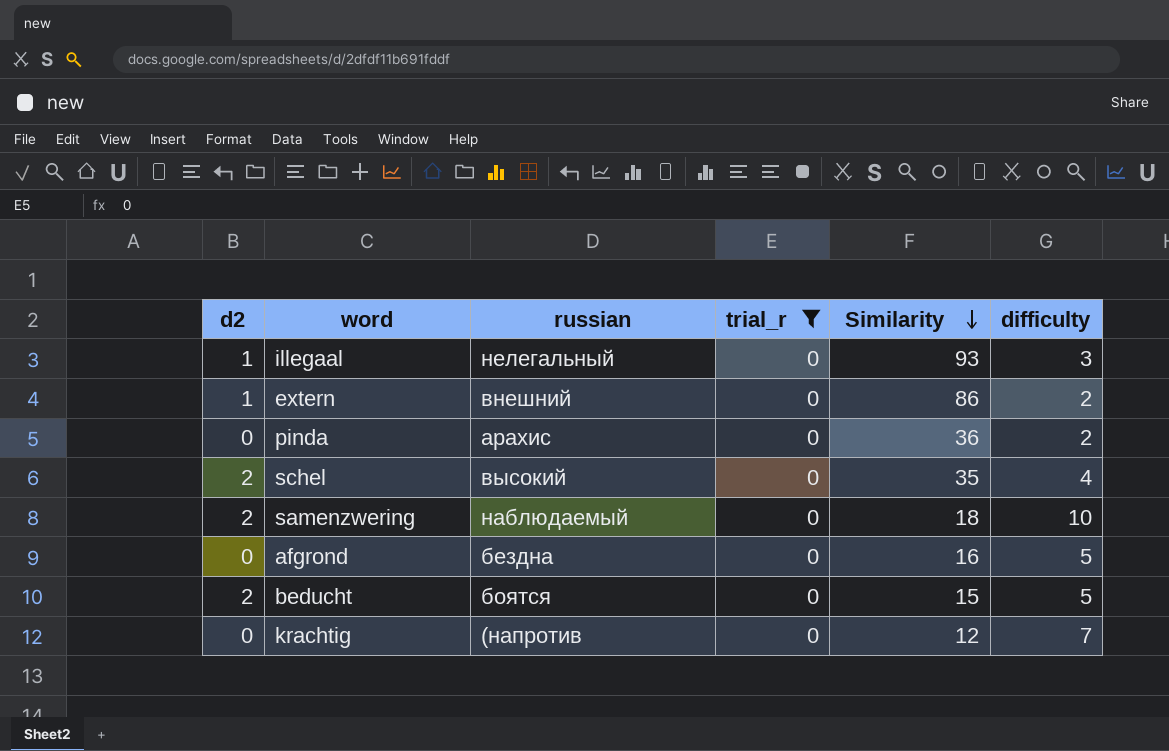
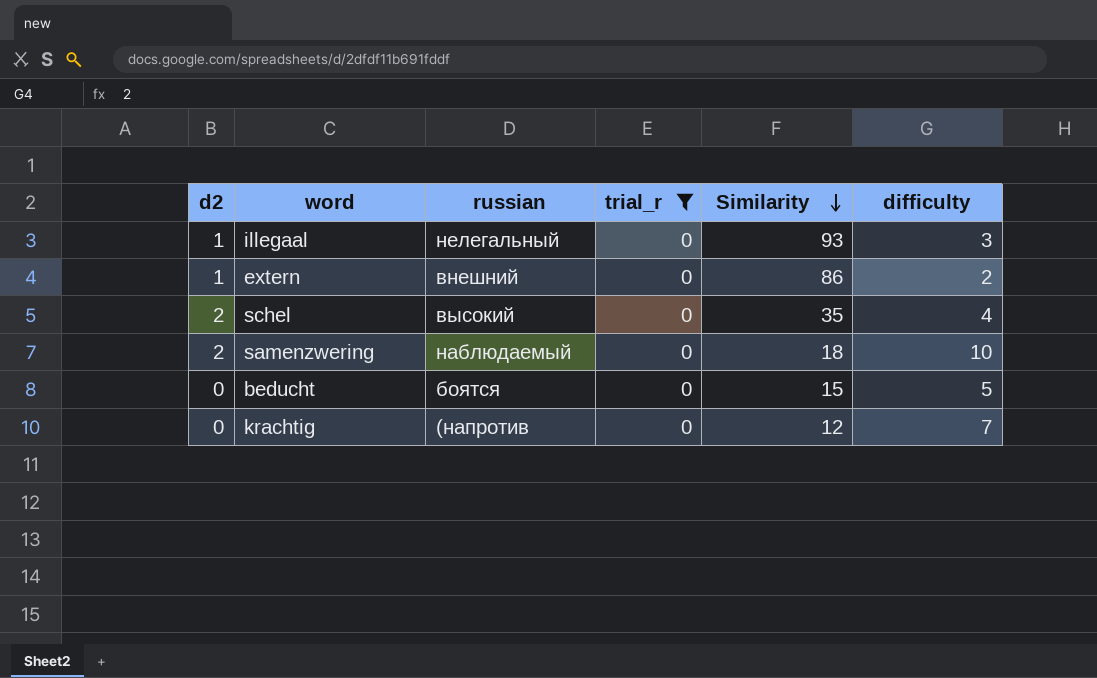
row pinda: 0 | арахис | 0 | 36 | 2 -> none
row afgrond: 0 | бездна | 0 | 16 | 5 -> none
beducht | d2: 2 -> 0

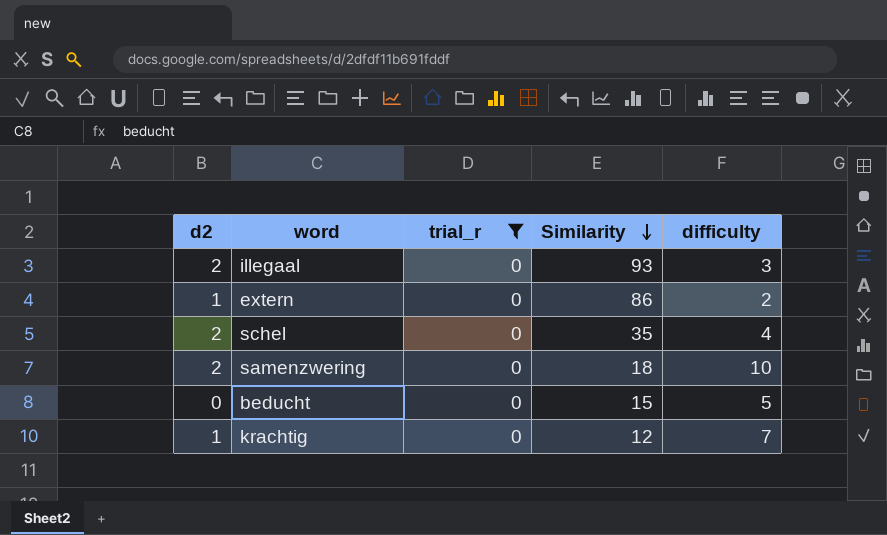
column russian | position: 3 -> none
illegaal | d2: 1 -> 2
krachtig | d2: 0 -> 1

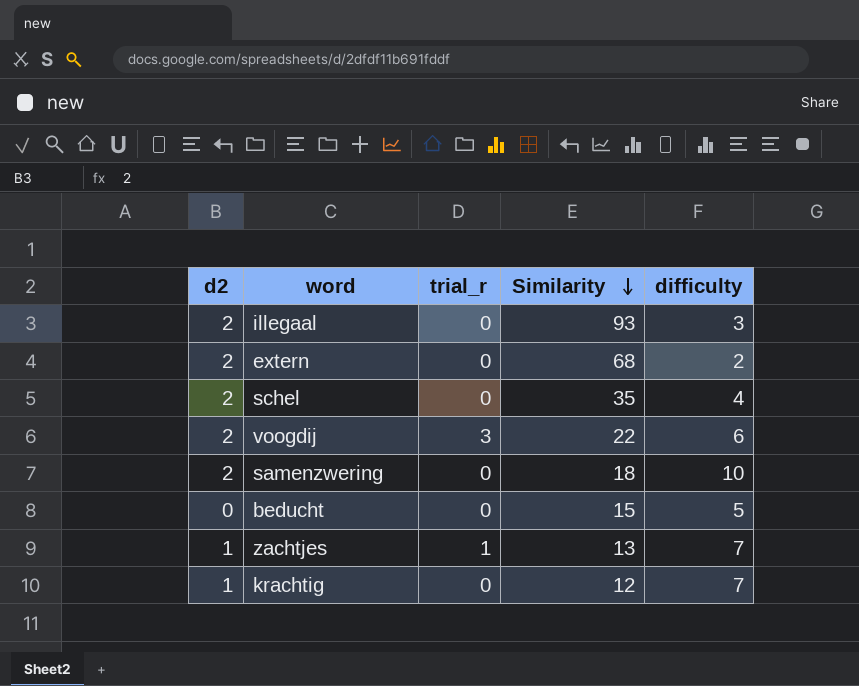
filter: trial_r = 0 -> none
extern | d2: 1 -> 2
extern | Similarity: 86 -> 68

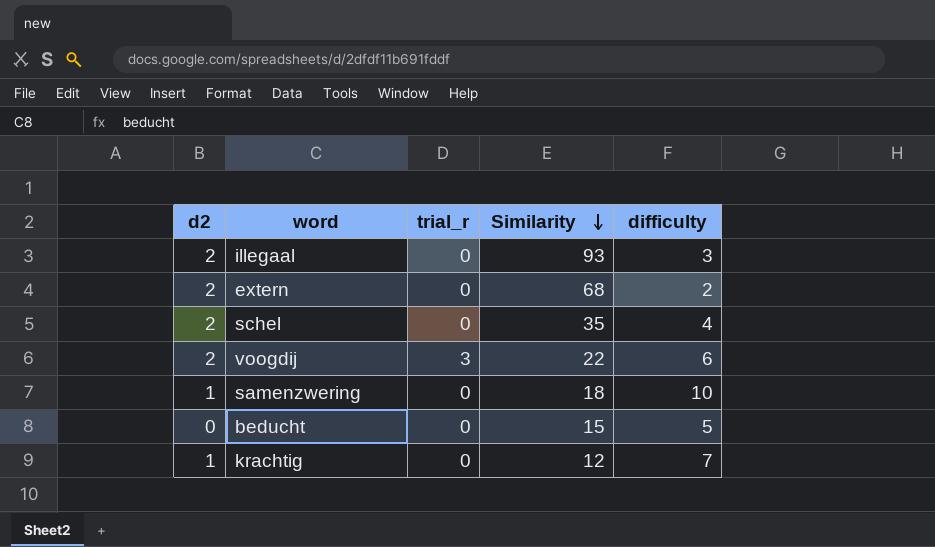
row zachtjes: 1 | 1 | 13 | 7 -> none
samenzwering | d2: 2 -> 1

